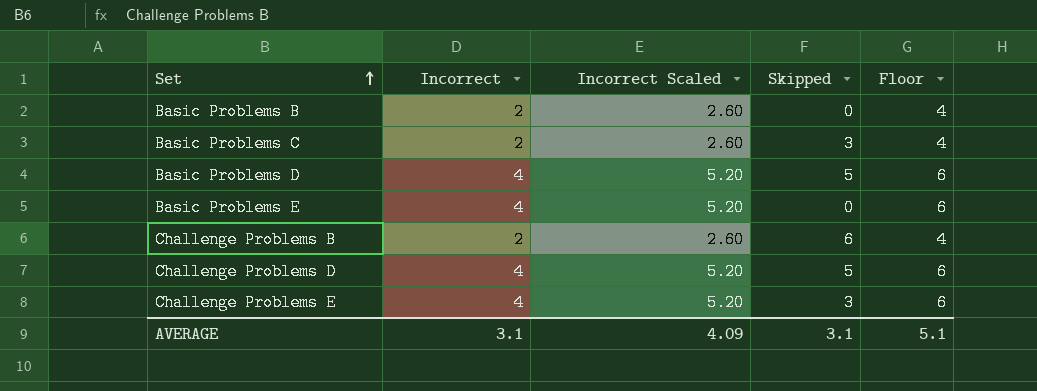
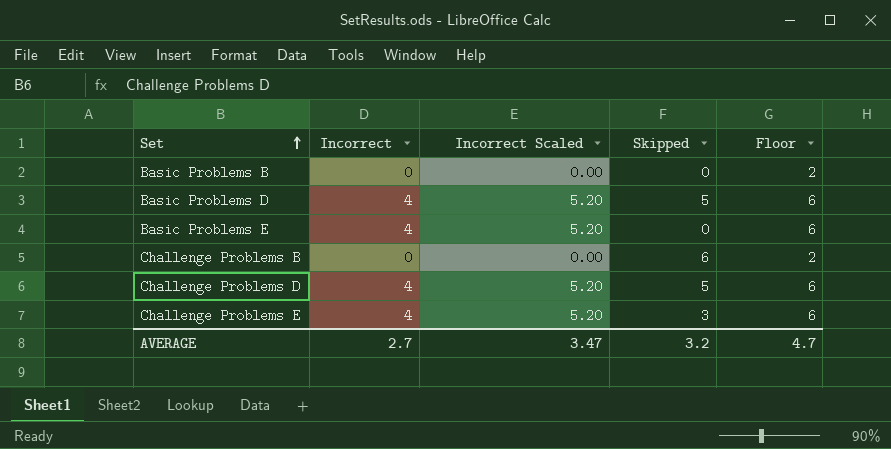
row Basic Problems C: 2 | 2.60 | 3 | 4 -> none
Basic Problems B | Incorrect: 2 -> 0
Basic Problems B | Incorrect Scaled: 2.60 -> 0.00
Basic Problems B | Floor: 4 -> 2
Challenge Problems B | Incorrect: 2 -> 0
Challenge Problems B | Incorrect Scaled: 2.60 -> 0.00
Challenge Problems B | Floor: 4 -> 2
AVERAGE | Incorrect: 3.1 -> 2.7
AVERAGE | Incorrect Scaled: 4.09 -> 3.47
AVERAGE | Skipped: 3.1 -> 3.2
AVERAGE | Floor: 5.1 -> 4.7

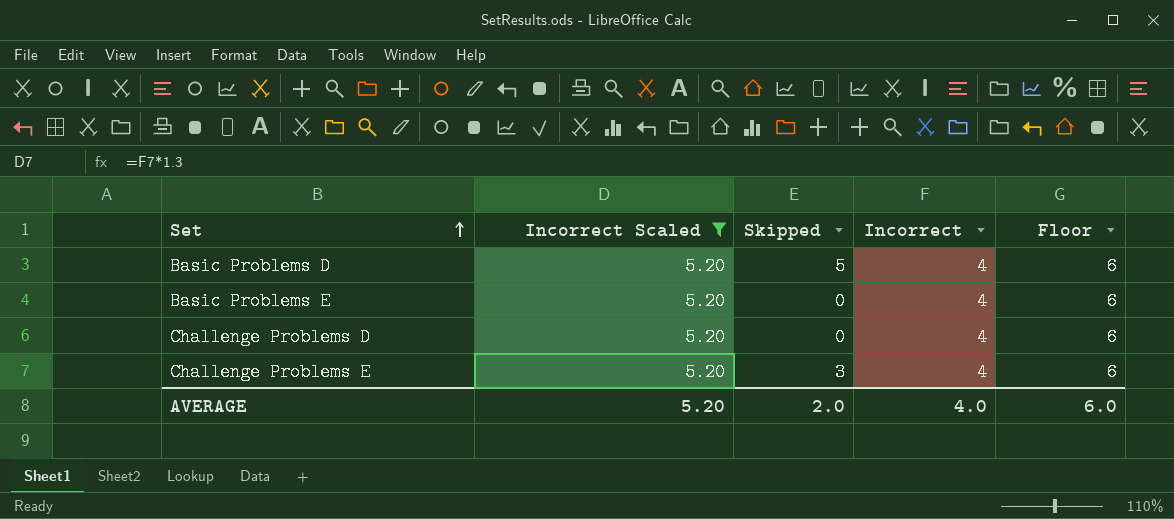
filter: none -> Incorrect Scaled = 5.20
column Incorrect | position: 2 -> 4
Challenge Problems D | Skipped: 5 -> 0
AVERAGE | Incorrect Scaled: 3.47 -> 5.20
AVERAGE | Skipped: 3.2 -> 2.0
AVERAGE | Incorrect: 2.7 -> 4.0
AVERAGE | Floor: 4.7 -> 6.0

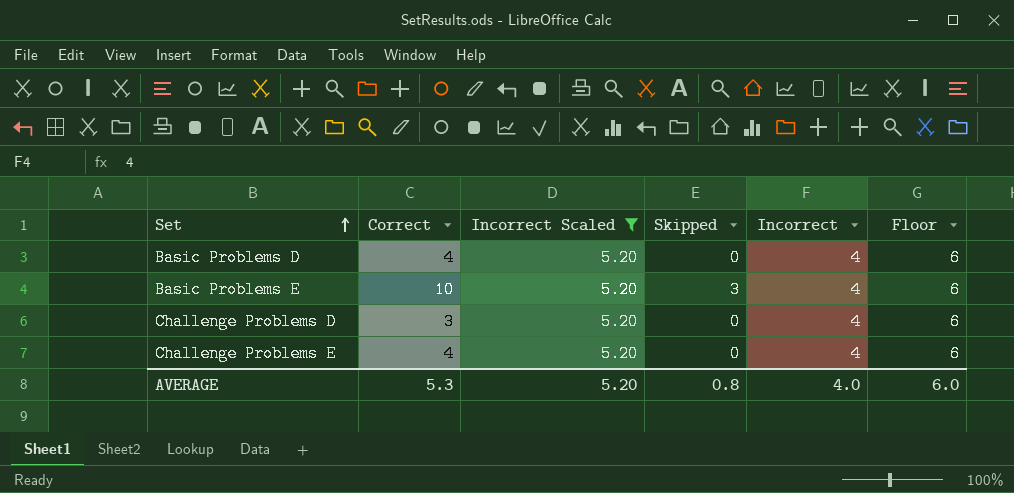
column Correct | position: none -> 2
Basic Problems D | Skipped: 5 -> 0
Basic Problems E | Skipped: 0 -> 3
Challenge Problems E | Skipped: 3 -> 0
AVERAGE | Skipped: 2.0 -> 0.8

